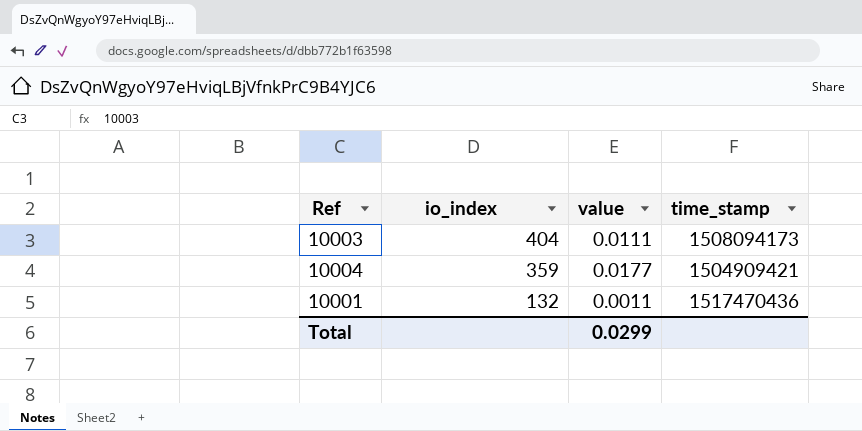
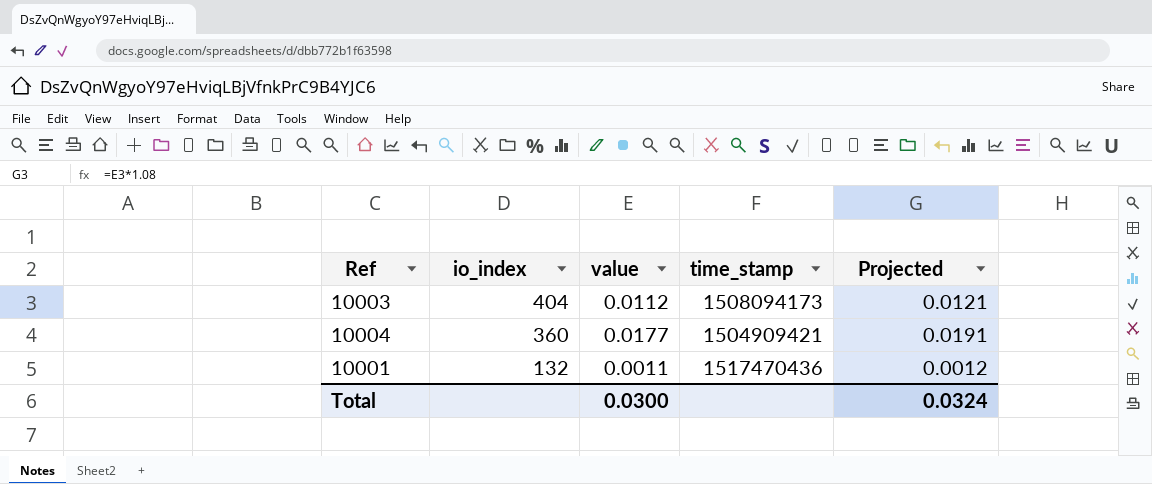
column Projected | formula: none -> [value] * 1.08
10003 | value: 0.0111 -> 0.0112
10004 | io_index: 359 -> 360
Total | value: 0.0299 -> 0.0300

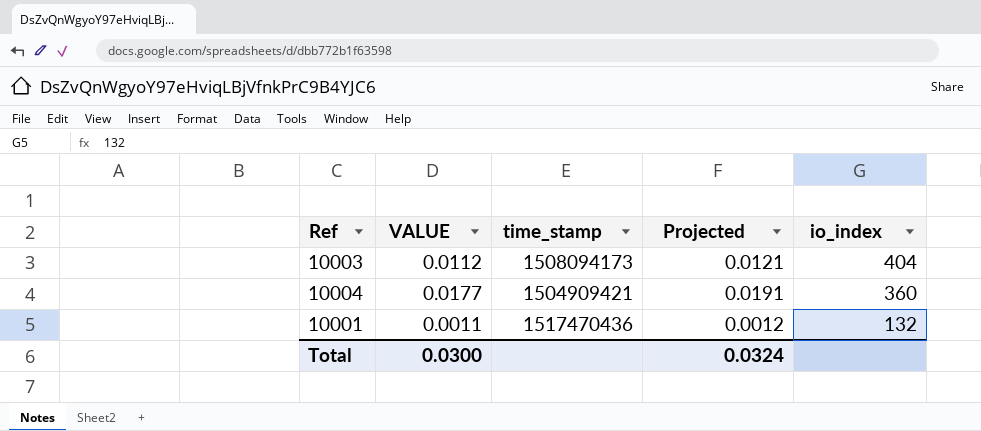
column name: value -> VALUE
column io_index | position: 2 -> 5

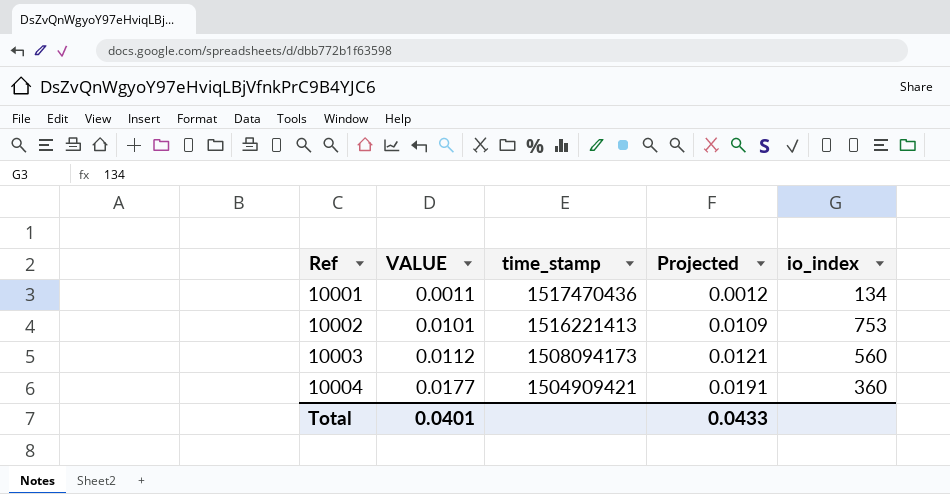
row order: io_index descending -> Ref ascending
10001 | io_index: 132 -> 134
row 10002: none -> 0.0101 | 1516221413 | 0.0109 | 753
10003 | io_index: 404 -> 560
Total | VALUE: 0.0300 -> 0.0401
Total | Projected: 0.0324 -> 0.0433

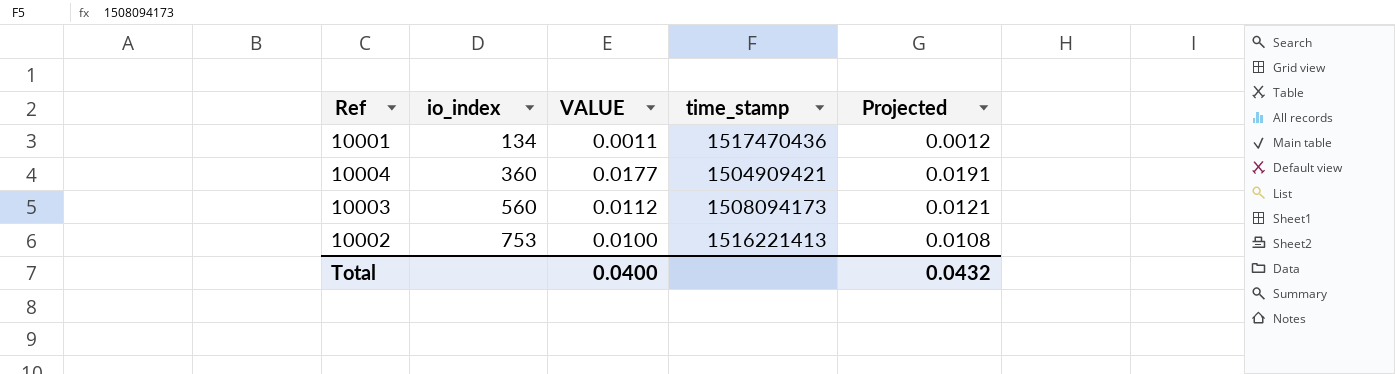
row order: Ref ascending -> io_index ascending
column io_index | position: 5 -> 2
10002 | VALUE: 0.0101 -> 0.0100
10002 | Projected: 0.0109 -> 0.0108
Total | VALUE: 0.0401 -> 0.0400
Total | Projected: 0.0433 -> 0.0432

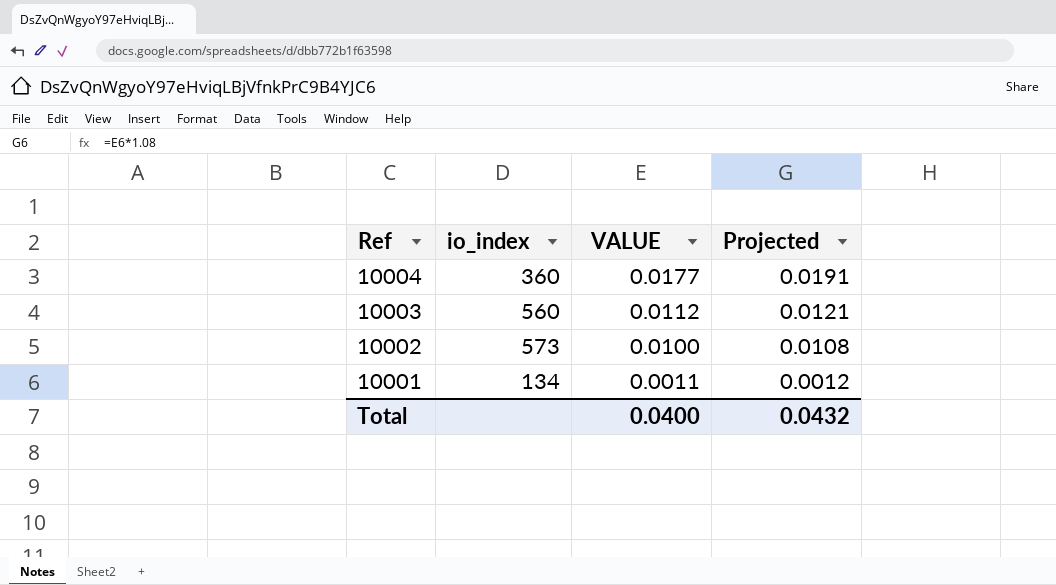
row order: io_index ascending -> Ref descending
column time_stamp | position: 4 -> none
10002 | io_index: 753 -> 573

